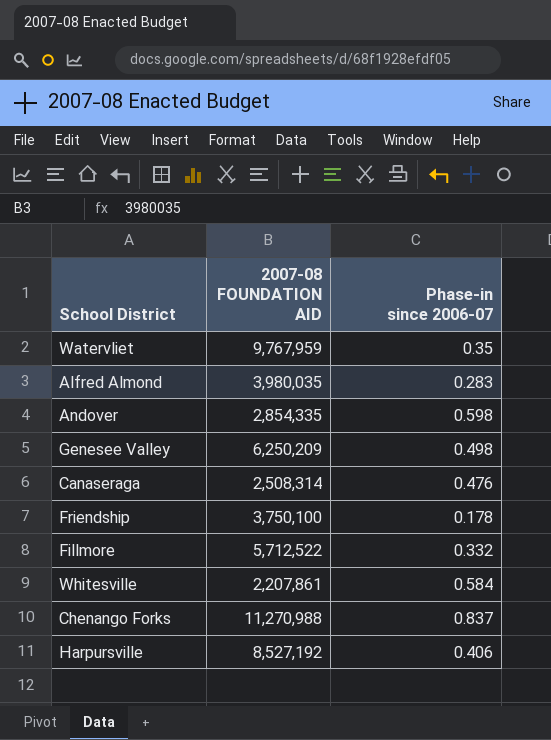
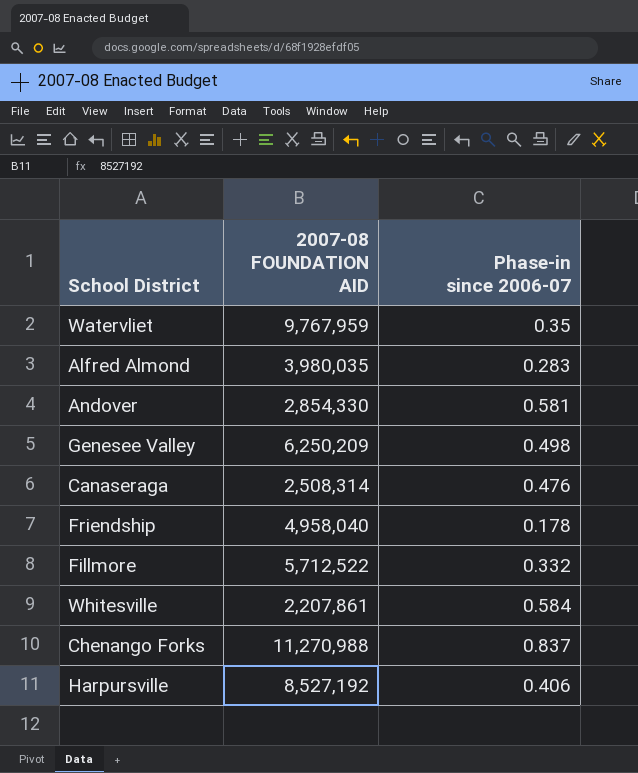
Andover | 2007-08 FOUNDATION AID: 2,854,335 -> 2,854,330
Andover | Phase-in since 2006-07: 0.598 -> 0.581
Friendship | 2007-08 FOUNDATION AID: 3,750,100 -> 4,958,040

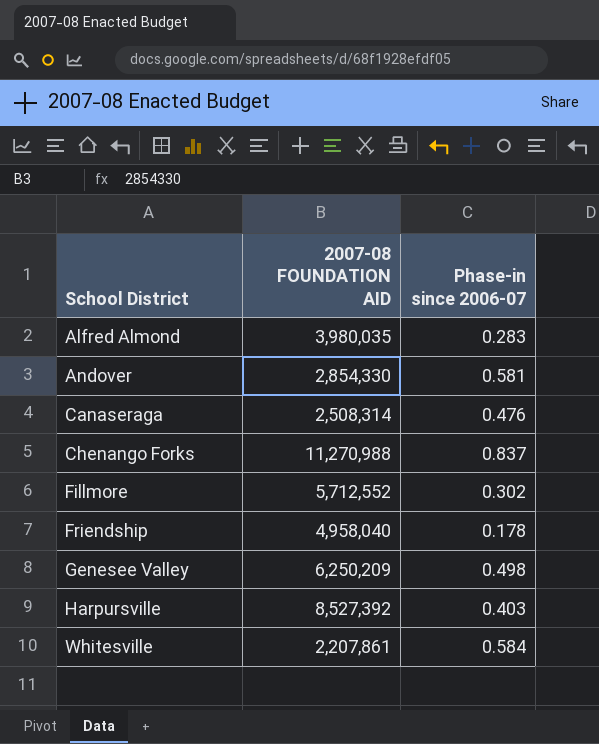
row order: none -> School District ascending
row Watervliet: 9,767,959 | 0.35 -> none
Fillmore | 2007-08 FOUNDATION AID: 5,712,522 -> 5,712,552
Fillmore | Phase-in since 2006-07: 0.332 -> 0.302
Harpursville | 2007-08 FOUNDATION AID: 8,527,192 -> 8,527,392
Harpursville | Phase-in since 2006-07: 0.406 -> 0.403

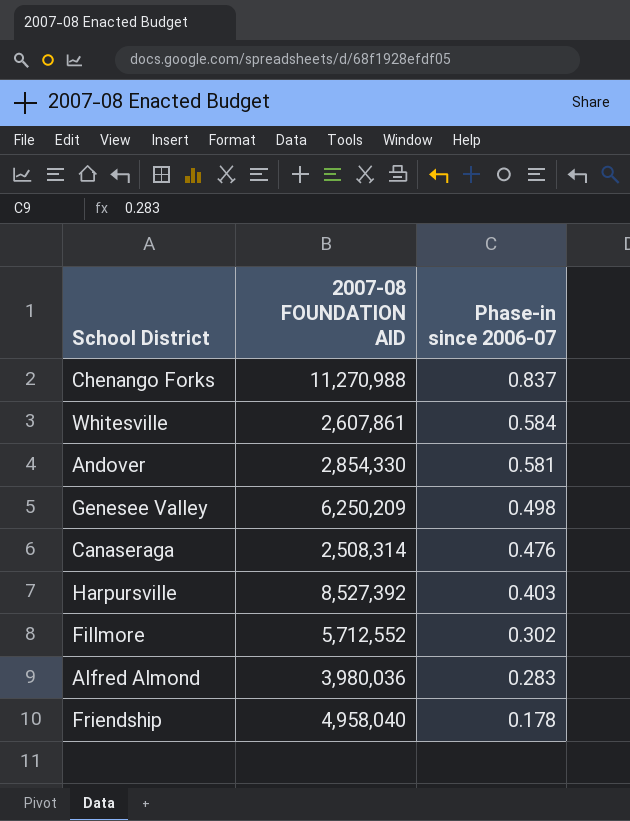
row order: School District ascending -> Phase-in since 2006-07 descending
Whitesville | 2007-08 FOUNDATION AID: 2,207,861 -> 2,607,861
Alfred Almond | 2007-08 FOUNDATION AID: 3,980,035 -> 3,980,036

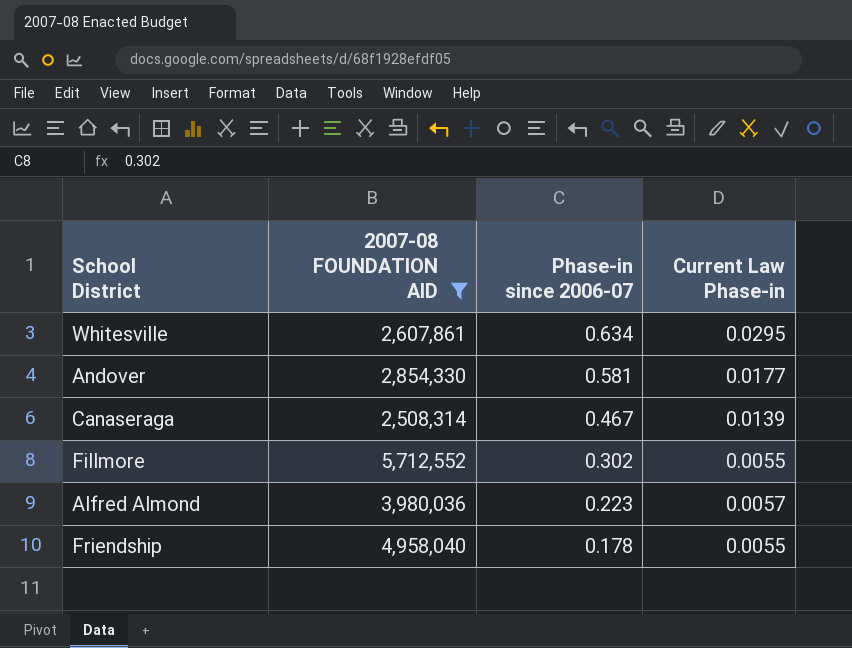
filter: none -> 2007-08 FOUNDATION AID <= 5,712,552
column Current Law Phase-in | position: none -> 4
Whitesville | Phase-in since 2006-07: 0.584 -> 0.634
Canaseraga | Phase-in since 2006-07: 0.476 -> 0.467
Alfred Almond | Phase-in since 2006-07: 0.283 -> 0.223

